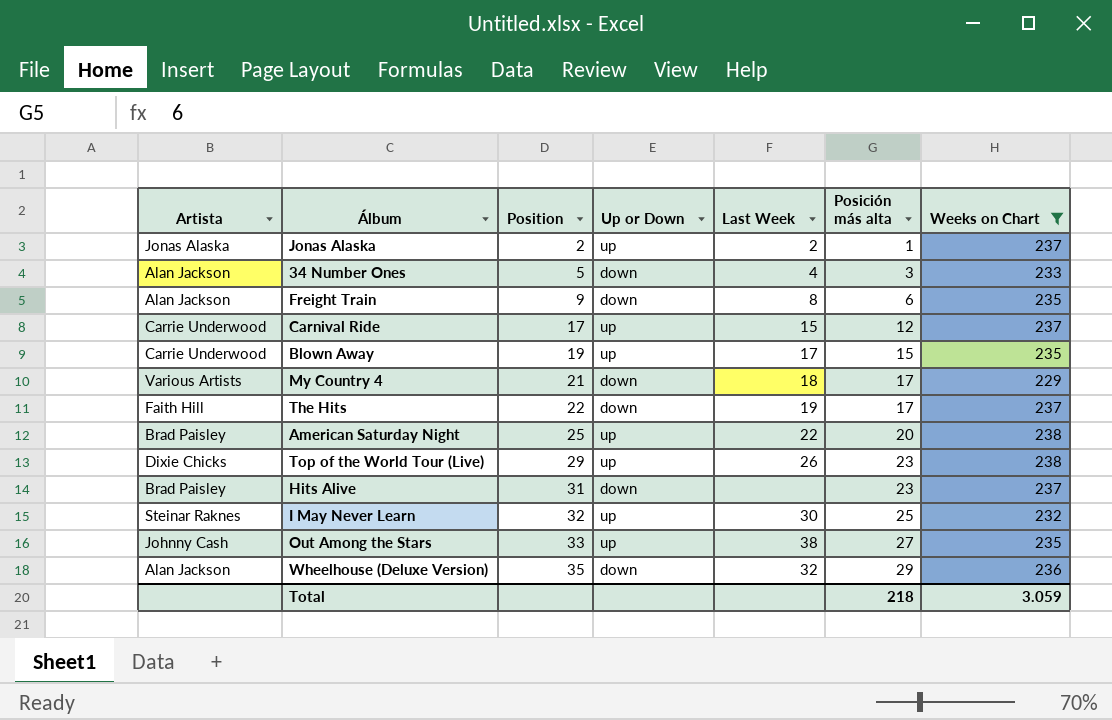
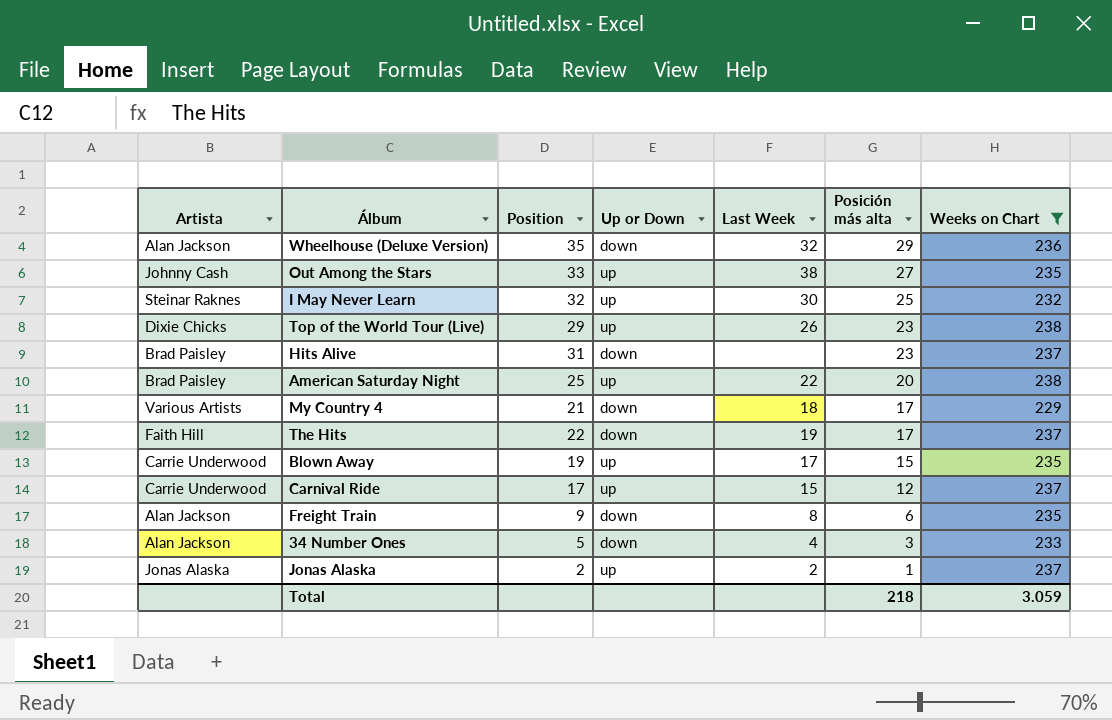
row order: Position ascending -> Posición más alta descending

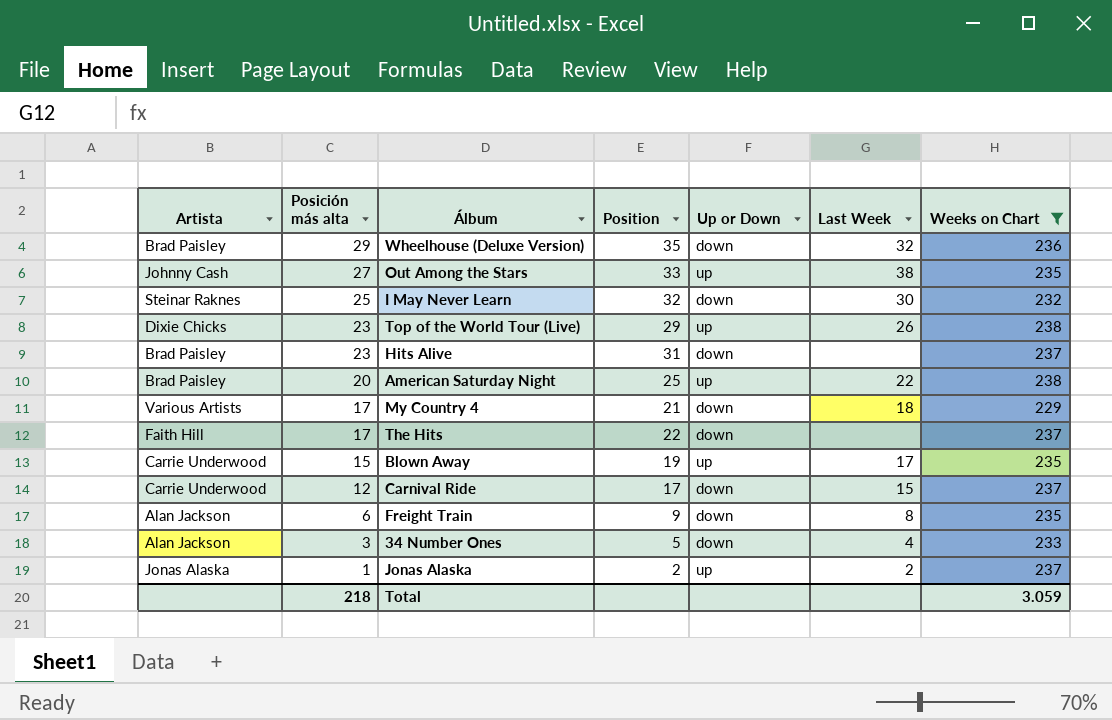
column Posición más alta | position: 6 -> 2
Wheelhouse (Deluxe Version) | Artista: Alan Jackson -> Brad Paisley
I May Never Learn | Up or Down: up -> down
The Hits | Last Week: 19 -> none
Carnival Ride | Up or Down: up -> down

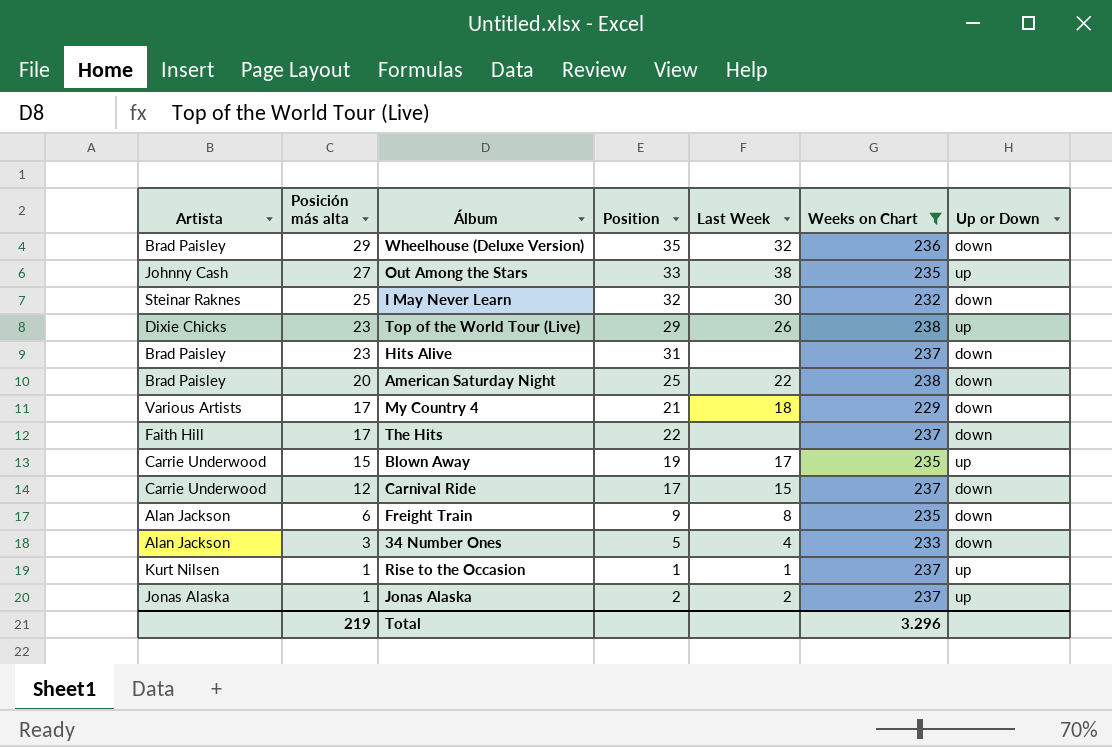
column Up or Down | position: 5 -> 7
American Saturday Night | Up or Down: up -> down
row Rise to the Occasion: none -> Kurt Nilsen | 1 | 1 | 1 | 237 | up
Total | Posición más alta: 218 -> 219
Total | Weeks on Chart: 3.059 -> 3.296

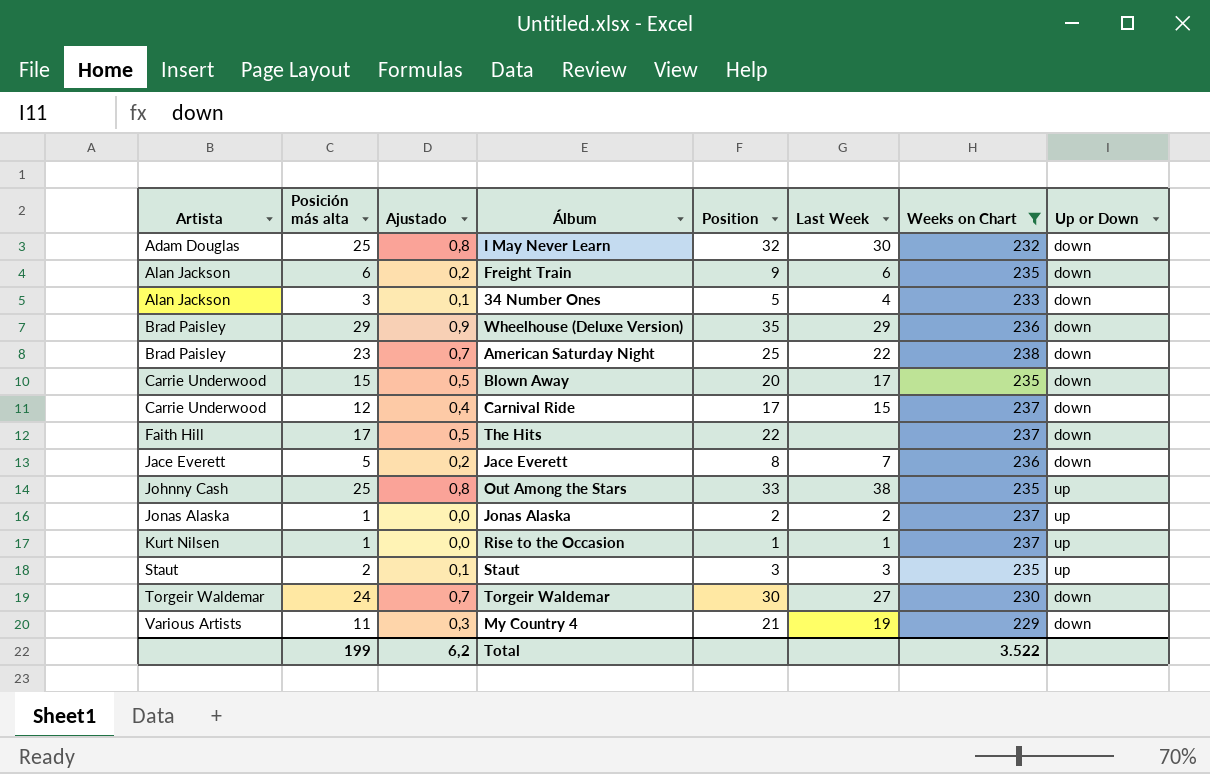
row order: Posición más alta descending -> Artista ascending
column Ajustado | formula: none -> [Posición más alta] * 0,03
row Top of the World Tour (Live): Dixie Chicks | 23 | 29 | 26 | 238 | up -> none
row Hits Alive: Brad Paisley | 23 | 31 | none | 237 | down -> none
I May Never Learn | Artista: Steinar Raknes -> Adam Douglas
Freight Train | Last Week: 8 -> 6
Wheelhouse (Deluxe Version) | Last Week: 32 -> 29
American Saturday Night | Posición más alta: 20 -> 23
Blown Away | Position: 19 -> 20
Blown Away | Up or Down: up -> down
row Jace Everett: none -> Jace Everett | 5 | 0,2 | 8 | 7 | 236 | down
Out Among the Stars | Posición más alta: 27 -> 25
row Staut: none -> Staut | 2 | 0,1 | 3 | 3 | 235 | up
row Torgeir Waldemar: none -> Torgeir Waldemar | 24 | 0,7 | 30 | 27 | 230 | down
My Country 4 | Posición más alta: 17 -> 11
My Country 4 | Last Week: 18 -> 19
Total | Posición más alta: 219 -> 199
Total | Weeks on Chart: 3.296 -> 3.522

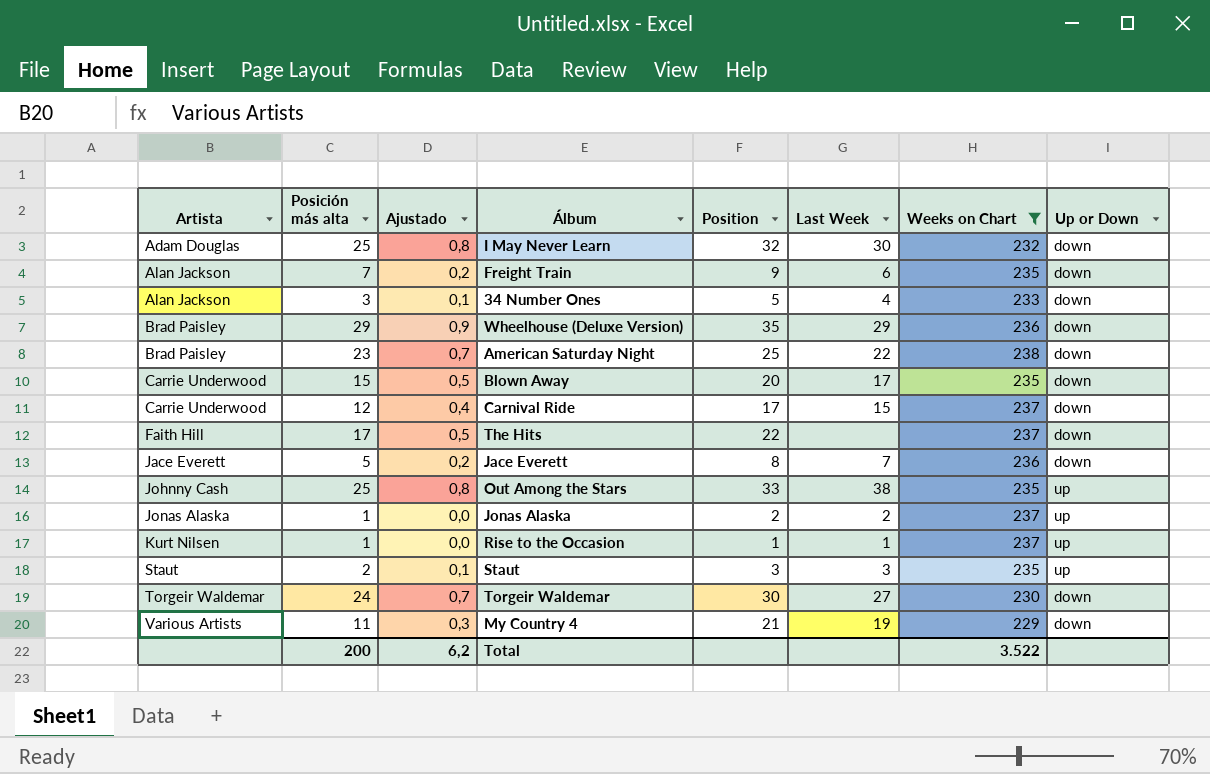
Freight Train | Posición más alta: 6 -> 7
Total | Posición más alta: 199 -> 200

